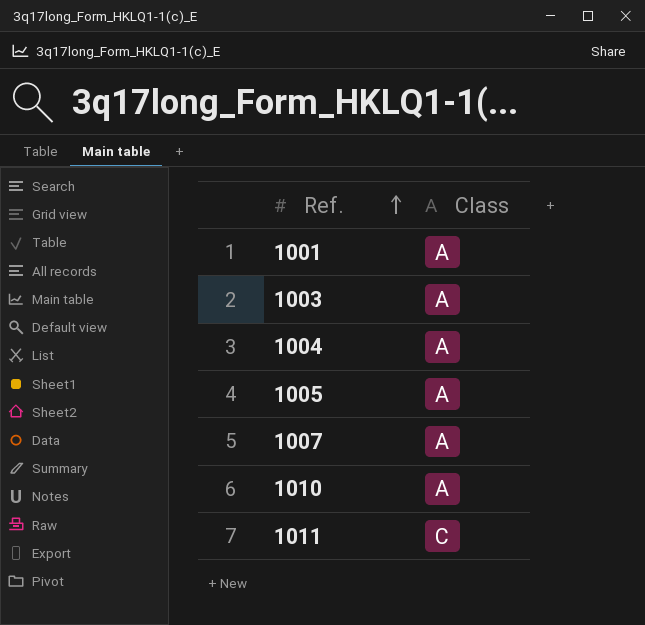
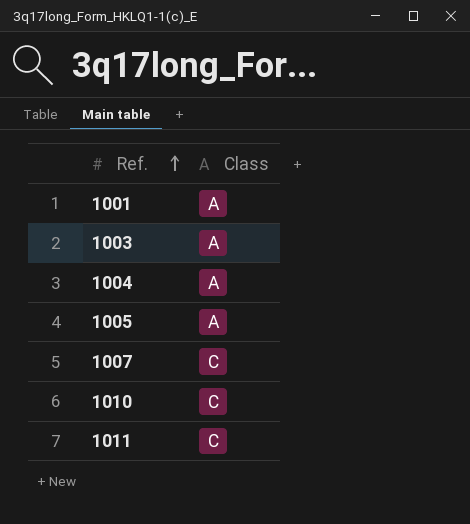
1007 | Class: A -> C
1010 | Class: A -> C

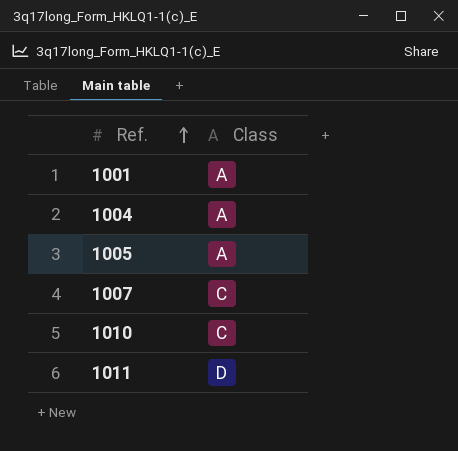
row 1003: A -> none
1011 | Class: C -> D

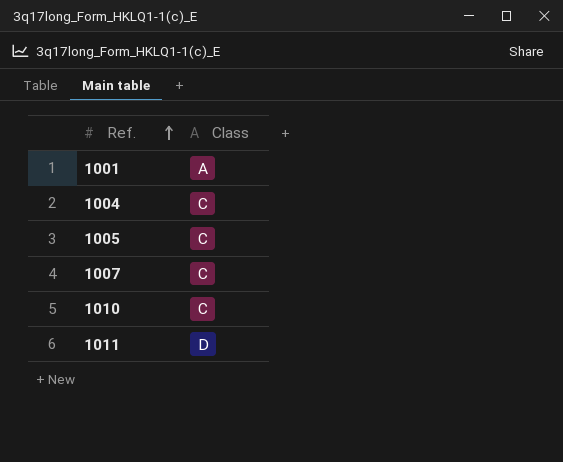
1004 | Class: A -> C
1005 | Class: A -> C

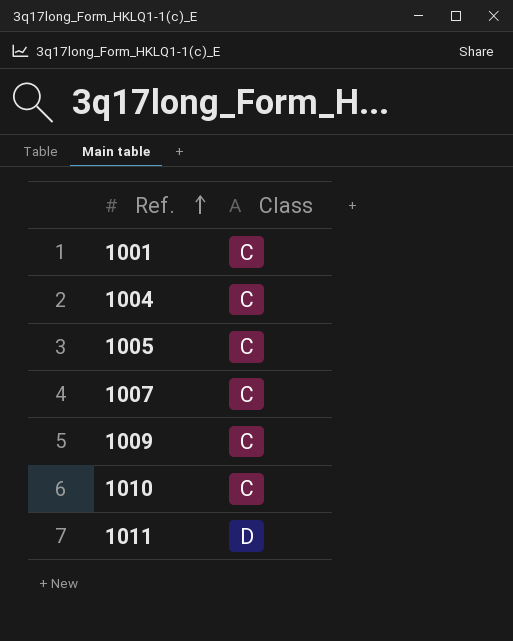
1001 | Class: A -> C
row 1009: none -> C

